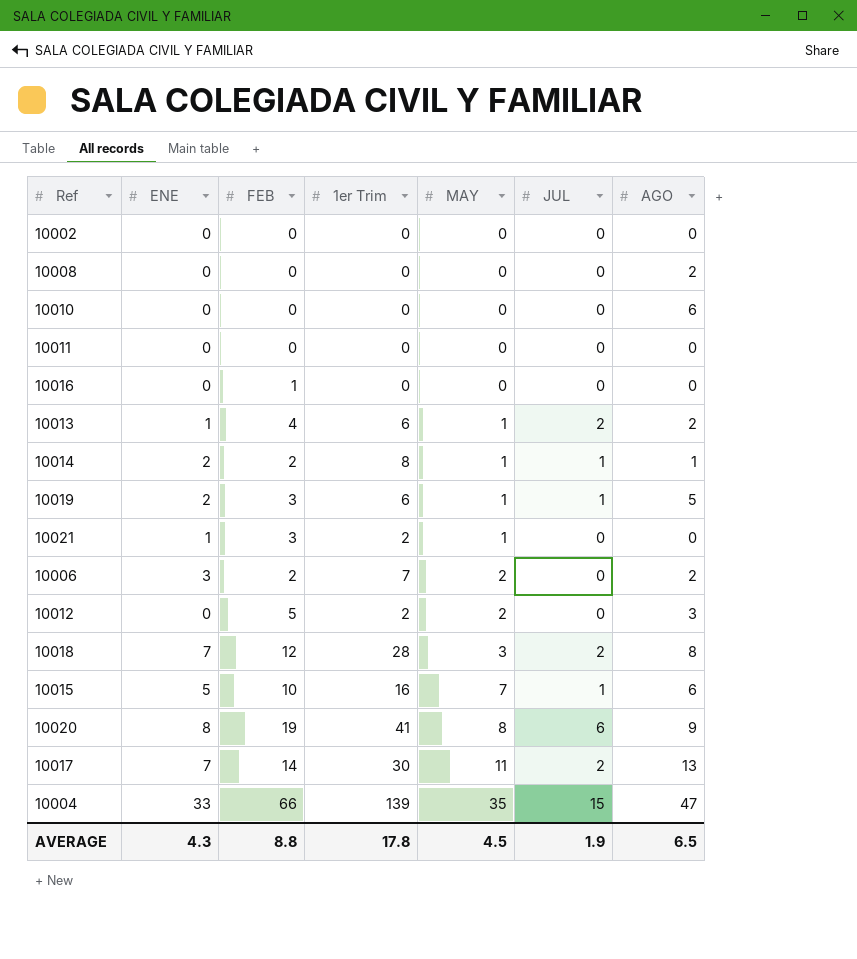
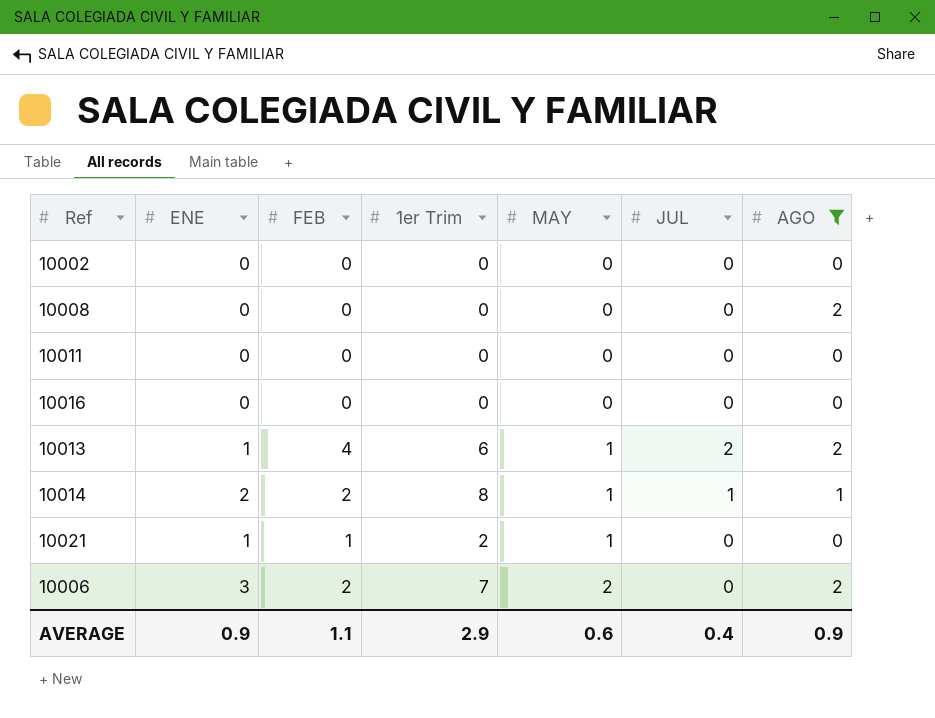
filter: none -> AGO <= 2
10016 | FEB: 1 -> 0
10021 | FEB: 3 -> 1
AVERAGE | ENE: 4.3 -> 0.9
AVERAGE | FEB: 8.8 -> 1.1
AVERAGE | 1er Trim: 17.8 -> 2.9
AVERAGE | MAY: 4.5 -> 0.6
AVERAGE | JUL: 1.9 -> 0.4
AVERAGE | AGO: 6.5 -> 0.9

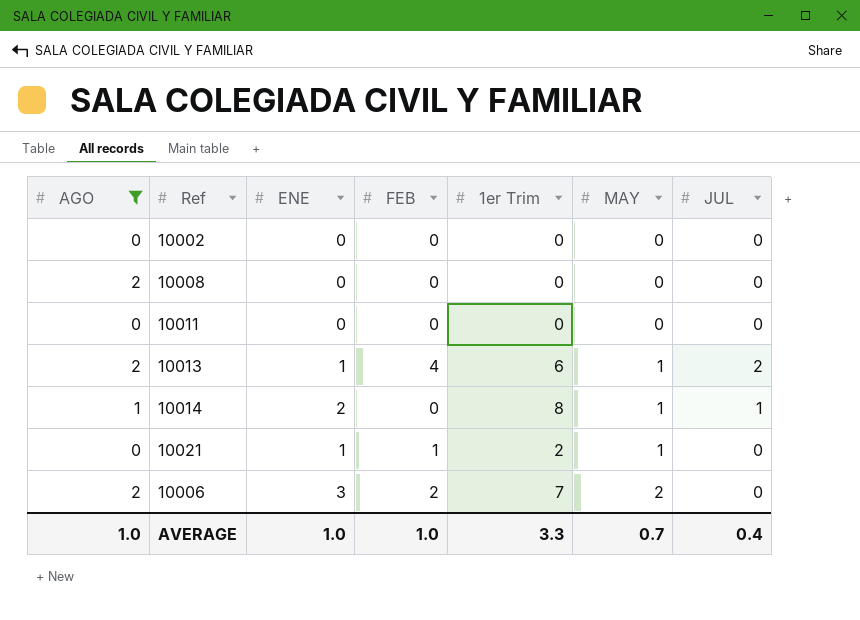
column AGO | position: 7 -> 1
row 10016: 0 | 0 | 0 | 0 | 0 | 0 -> none
10014 | FEB: 2 -> 0
AVERAGE | AGO: 0.9 -> 1.0
AVERAGE | ENE: 0.9 -> 1.0
AVERAGE | FEB: 1.1 -> 1.0
AVERAGE | 1er Trim: 2.9 -> 3.3
AVERAGE | MAY: 0.6 -> 0.7

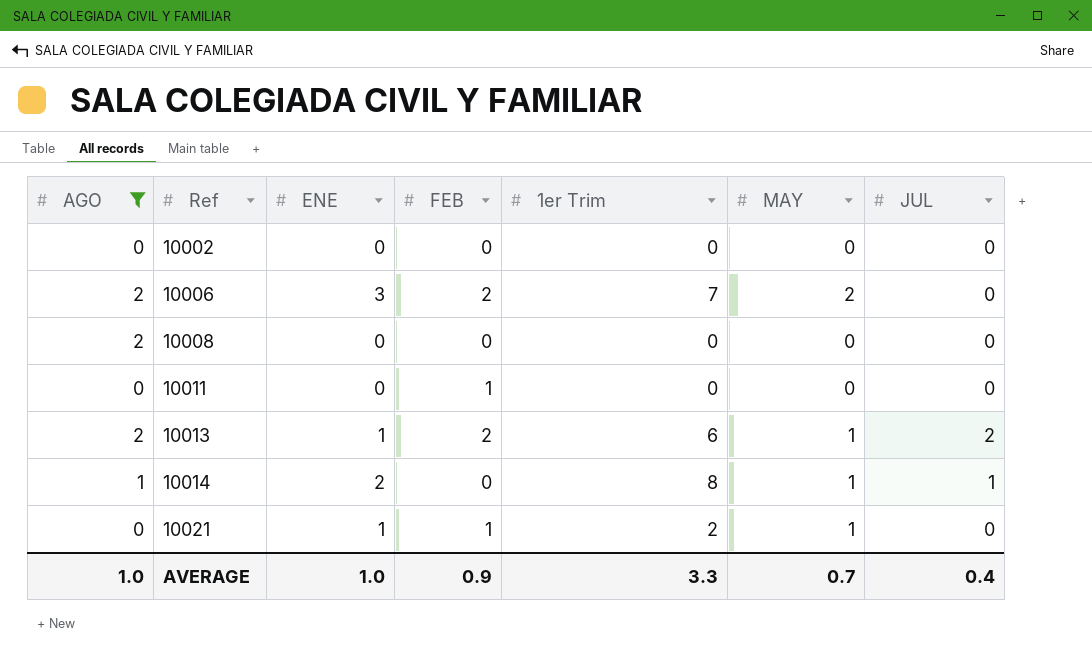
row order: MAY ascending -> Ref ascending
10011 | FEB: 0 -> 1
10013 | FEB: 4 -> 2
AVERAGE | FEB: 1.0 -> 0.9

